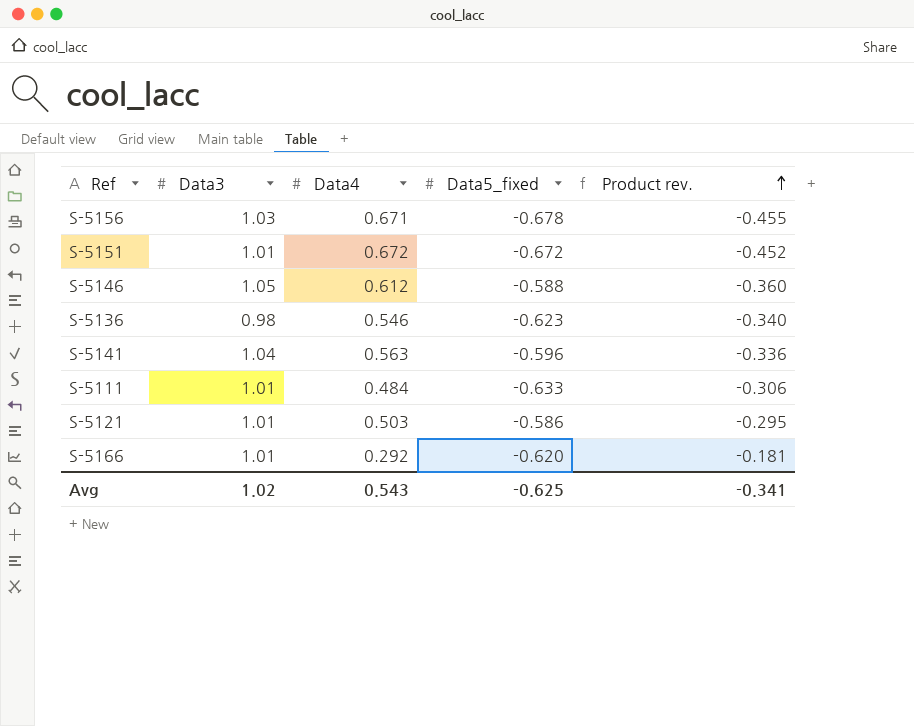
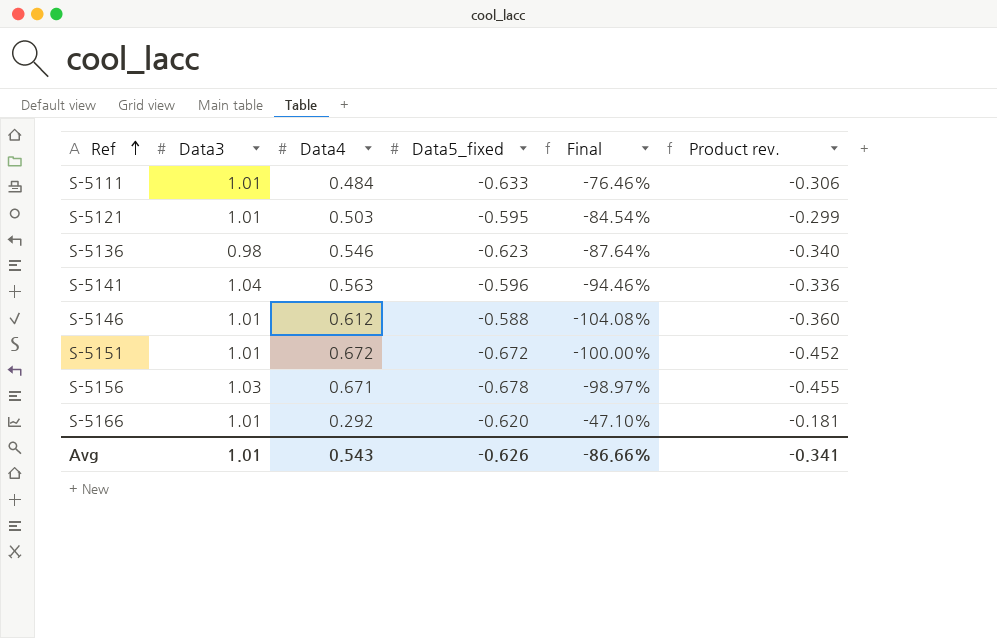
row order: Product rev. ascending -> Ref ascending
column Final | formula: none -> [Data4] / [Data5_fixed]
S-5121 | Data5_fixed: -0.586 -> -0.595
S-5121 | Product rev.: -0.295 -> -0.299
S-5146 | Data3: 1.05 -> 1.01
Avg | Data3: 1.02 -> 1.01
Avg | Data5_fixed: -0.625 -> -0.626

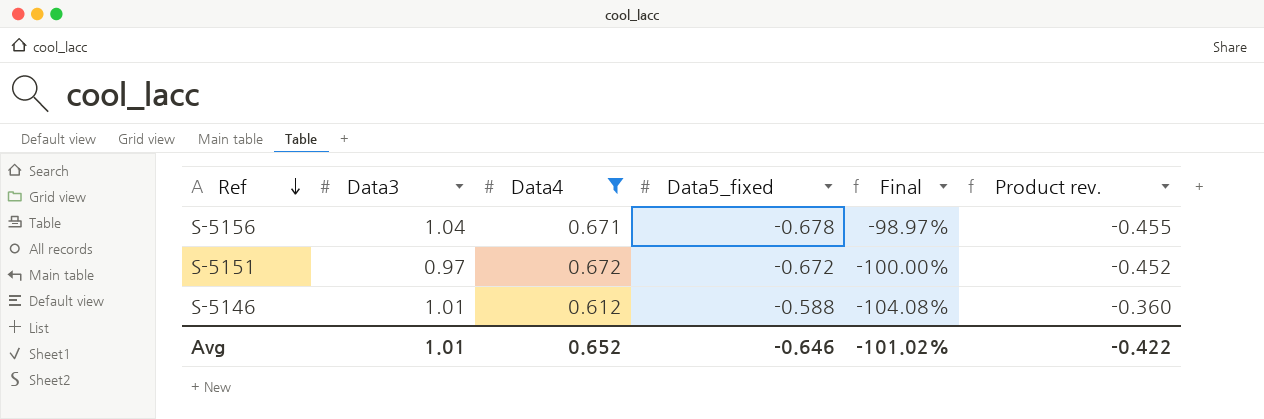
filter: none -> Data4 >= 0.612
row order: Ref ascending -> Ref descending
S-5156 | Data3: 1.03 -> 1.04
S-5151 | Data3: 1.01 -> 0.97
Avg | Data4: 0.543 -> 0.652
Avg | Data5_fixed: -0.626 -> -0.646
Avg | Final: -86.66% -> -101.02%
Avg | Product rev.: -0.341 -> -0.422

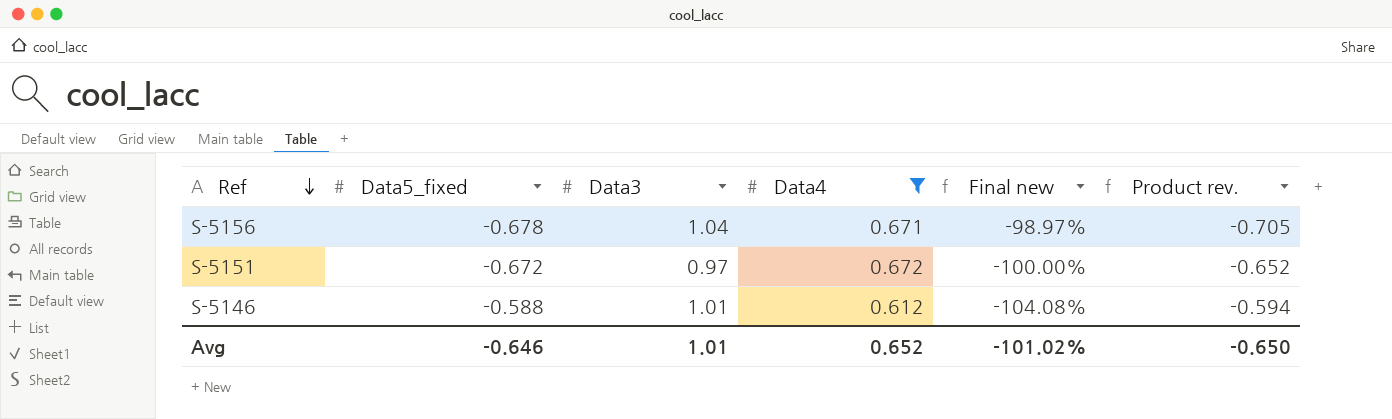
column Data5_fixed | position: 4 -> 2
column name: Final -> Final new
column Product rev. | formula: [Data4] * [Data5_fixed] -> [Data5_fixed] * [Data3]
Avg | Product rev.: -0.422 -> -0.650

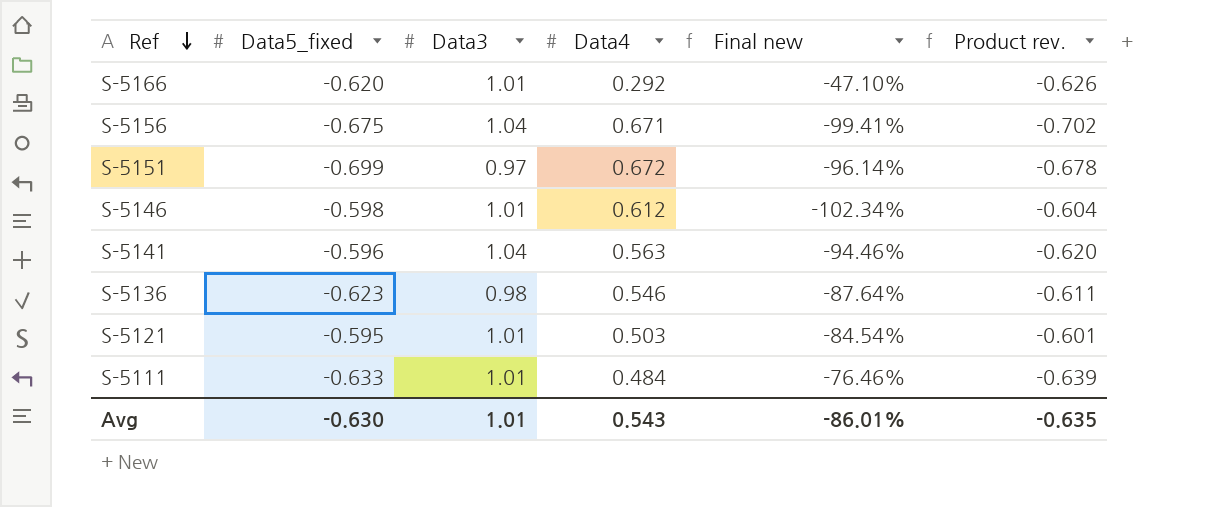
filter: Data4 >= 0.612 -> none
S-5156 | Data5_fixed: -0.678 -> -0.675
S-5156 | Final new: -98.97% -> -99.41%
S-5156 | Product rev.: -0.705 -> -0.702
S-5151 | Data5_fixed: -0.672 -> -0.699
S-5151 | Final new: -100.00% -> -96.14%
S-5151 | Product rev.: -0.652 -> -0.678
S-5146 | Data5_fixed: -0.588 -> -0.598
S-5146 | Final new: -104.08% -> -102.34%
S-5146 | Product rev.: -0.594 -> -0.604
Avg | Data5_fixed: -0.646 -> -0.630
Avg | Data4: 0.652 -> 0.543
Avg | Final new: -101.02% -> -86.01%
Avg | Product rev.: -0.650 -> -0.635

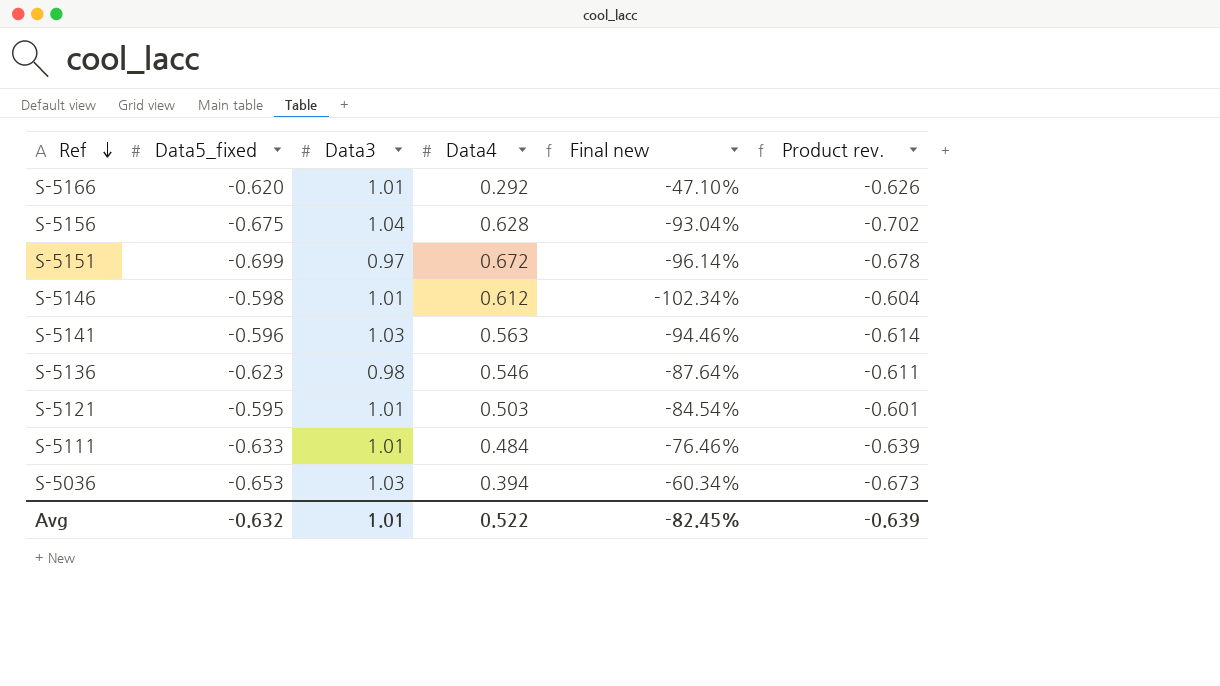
S-5156 | Data4: 0.671 -> 0.628
S-5156 | Final new: -99.41% -> -93.04%
S-5141 | Data3: 1.04 -> 1.03
S-5141 | Product rev.: -0.620 -> -0.614
row S-5036: none -> -0.653 | 1.03 | 0.394 | -60.34% | -0.673
Avg | Data5_fixed: -0.630 -> -0.632
Avg | Data4: 0.543 -> 0.522
Avg | Final new: -86.01% -> -82.45%
Avg | Product rev.: -0.635 -> -0.639

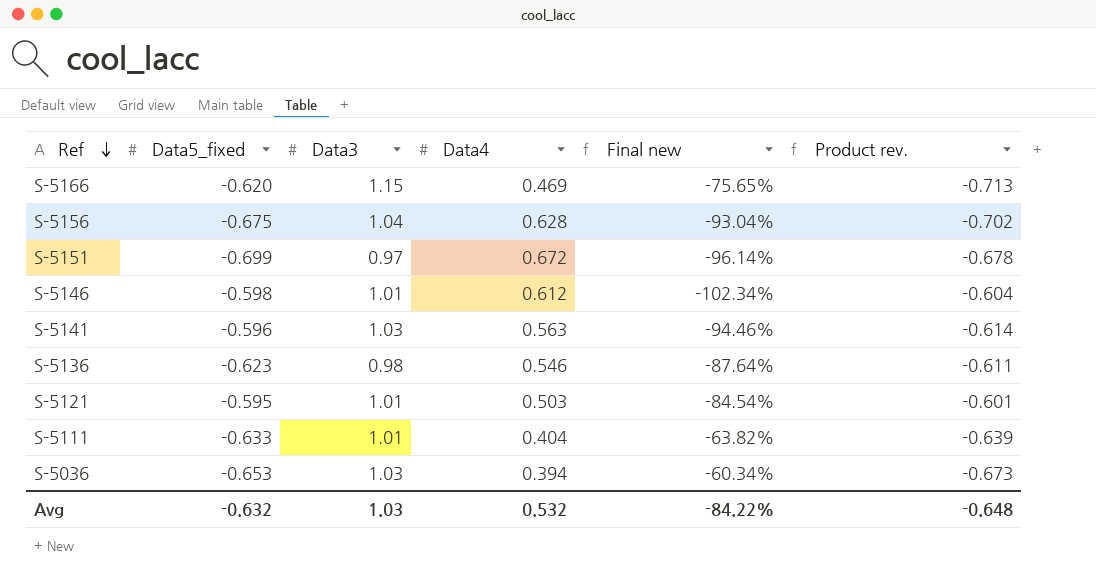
S-5166 | Data3: 1.01 -> 1.15
S-5166 | Data4: 0.292 -> 0.469
S-5166 | Final new: -47.10% -> -75.65%
S-5166 | Product rev.: -0.626 -> -0.713
S-5111 | Data4: 0.484 -> 0.404
S-5111 | Final new: -76.46% -> -63.82%
Avg | Data3: 1.01 -> 1.03
Avg | Data4: 0.522 -> 0.532
Avg | Final new: -82.45% -> -84.22%
Avg | Product rev.: -0.639 -> -0.648

